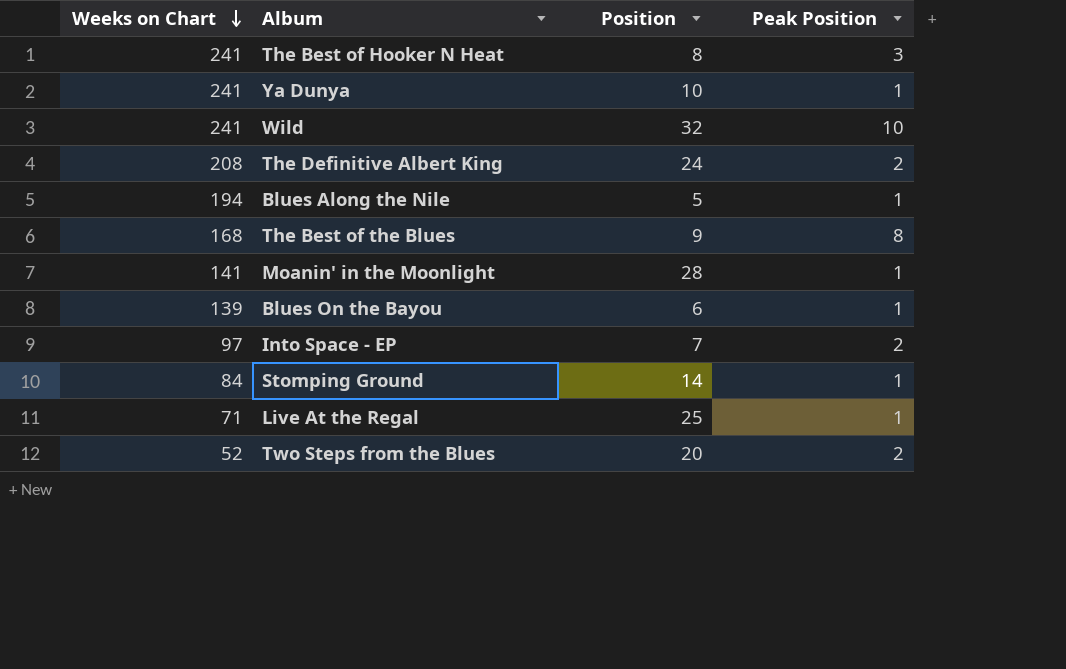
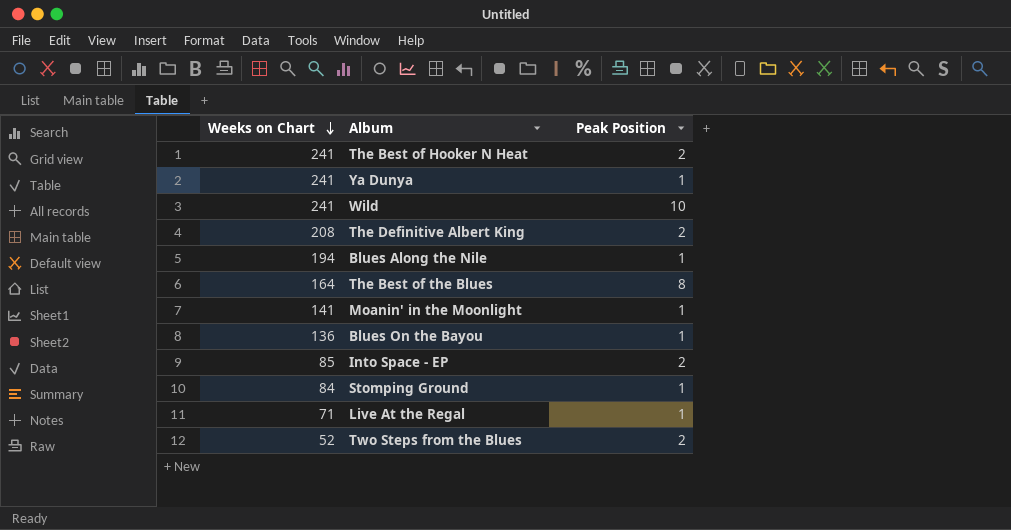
column Position | position: 3 -> none
The Best of Hooker N Heat | Peak Position: 3 -> 2
The Best of the Blues | Weeks on Chart: 168 -> 164
Blues On the Bayou | Weeks on Chart: 139 -> 136
Into Space - EP | Weeks on Chart: 97 -> 85

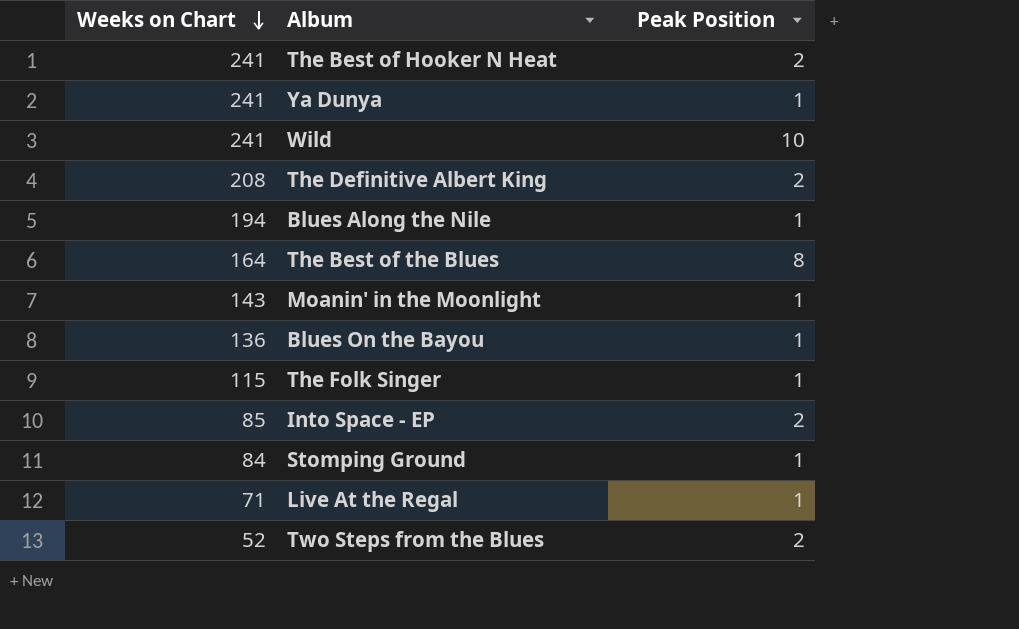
Moanin' in the Moonlight | Weeks on Chart: 141 -> 143
row The Folk Singer: none -> 115 | 1

